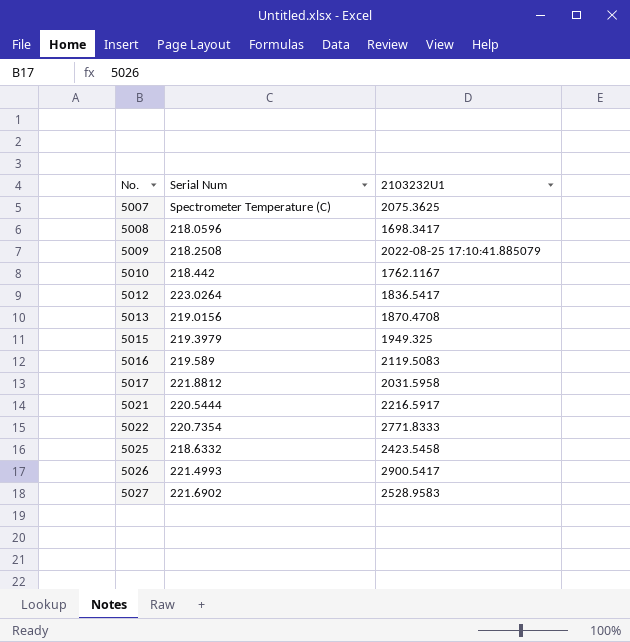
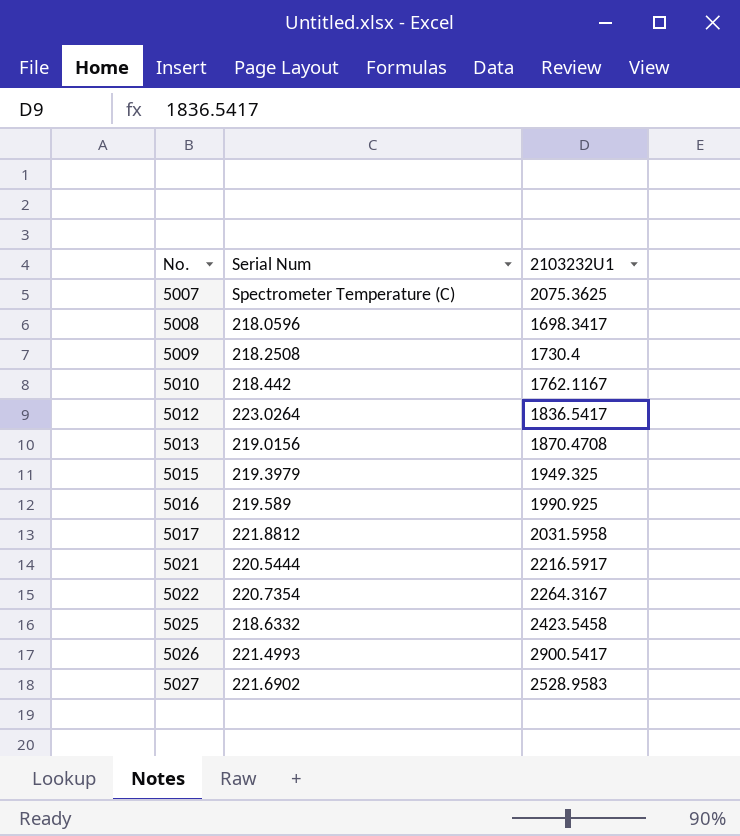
5009 | 2103232U1: 2022-08-25 17:10:41.885079 -> 1730.4
5016 | 2103232U1: 2119.5083 -> 1990.925
5022 | 2103232U1: 2771.8333 -> 2264.3167

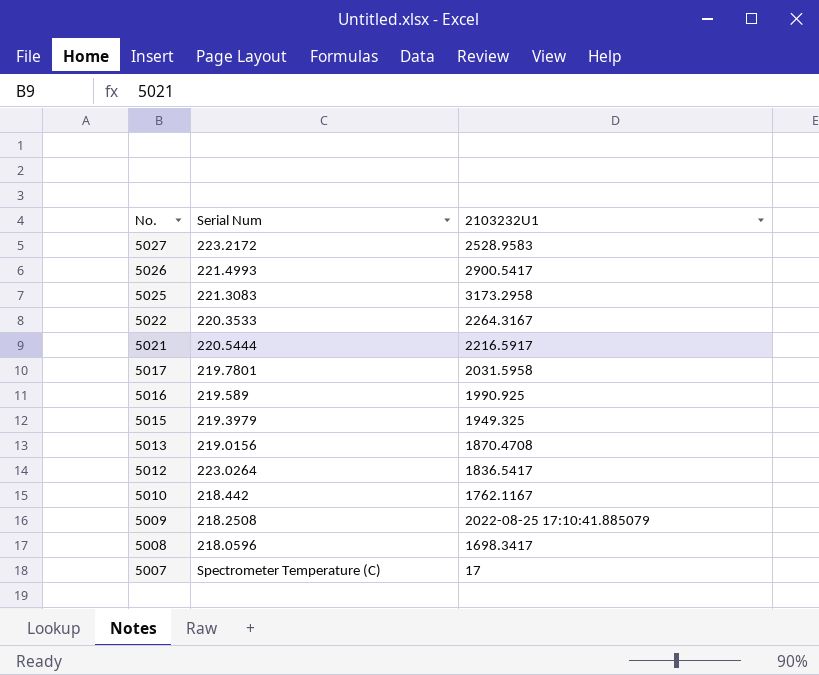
row order: No. ascending -> No. descending
5027 | Serial Num: 221.6902 -> 223.2172
5025 | Serial Num: 218.6332 -> 221.3083
5025 | 2103232U1: 2423.5458 -> 3173.2958
5022 | Serial Num: 220.7354 -> 220.3533
5017 | Serial Num: 221.8812 -> 219.7801
5009 | 2103232U1: 1730.4 -> 2022-08-25 17:10:41.885079
5007 | 2103232U1: 2075.3625 -> 17

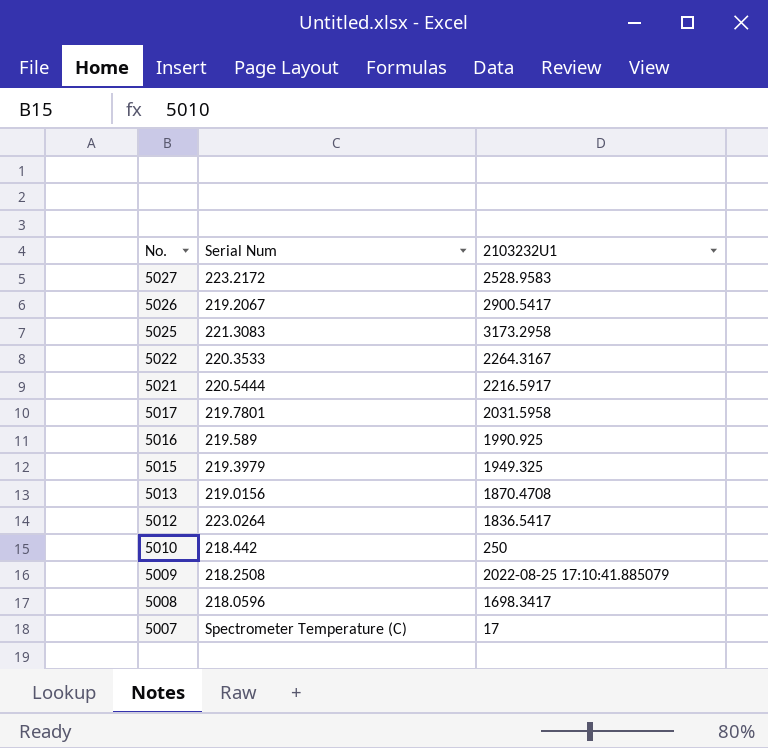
5026 | Serial Num: 221.4993 -> 219.2067
5010 | 2103232U1: 1762.1167 -> 250

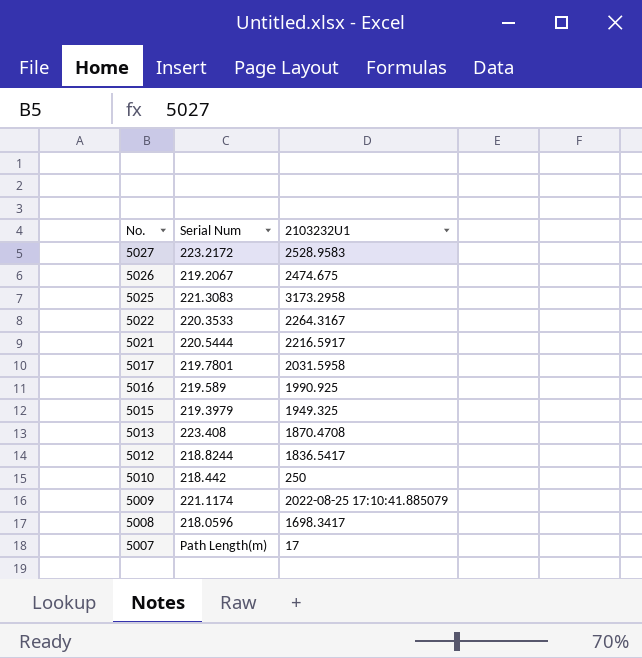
5026 | 2103232U1: 2900.5417 -> 2474.675
5013 | Serial Num: 219.0156 -> 223.408
5012 | Serial Num: 223.0264 -> 218.8244
5009 | Serial Num: 218.2508 -> 221.1174
5007 | Serial Num: Spectrometer Temperature (C) -> Path Length(m)

